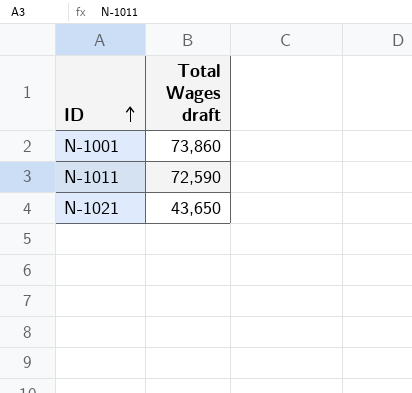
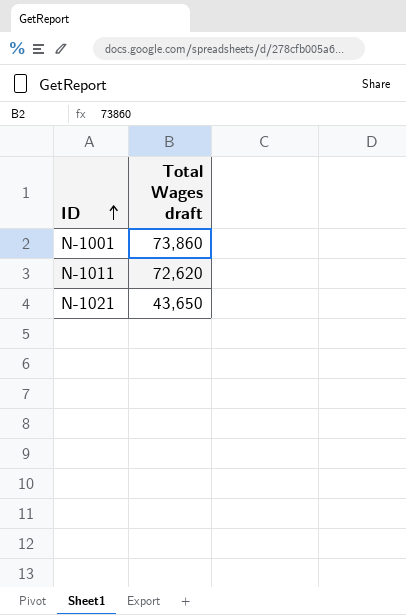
N-1011 | Total Wages draft: 72,590 -> 72,620

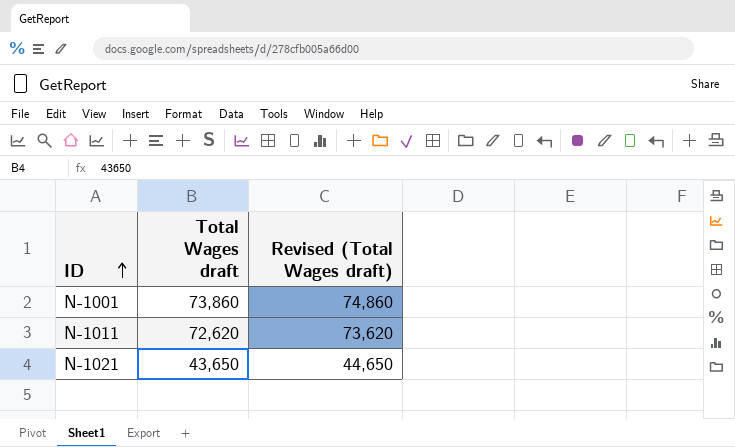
column Revised (Total Wages draft) | formula: none -> [Total Wages draft] + 1000

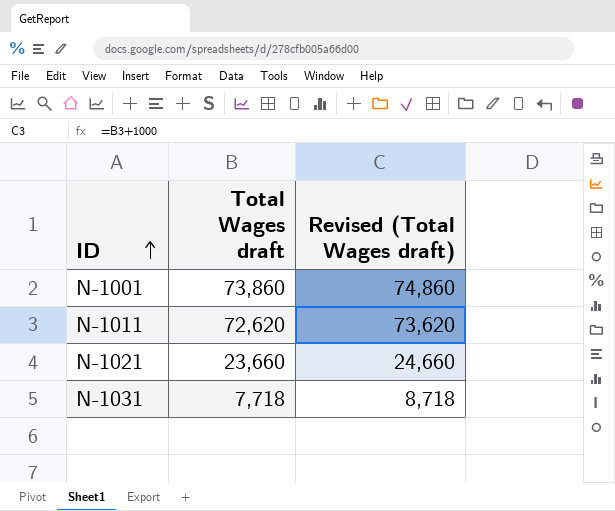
N-1021 | Total Wages draft: 43,650 -> 23,660
N-1021 | Revised (Total Wages draft): 44,650 -> 24,660
row N-1031: none -> 7,718 | 8,718

